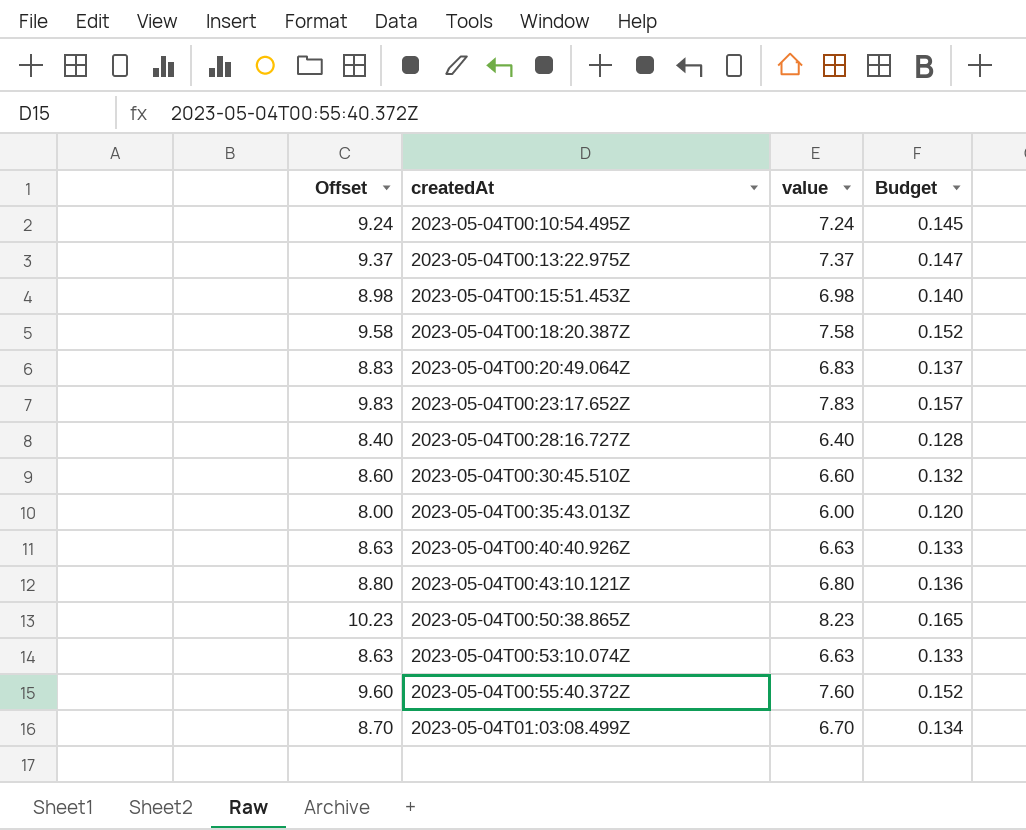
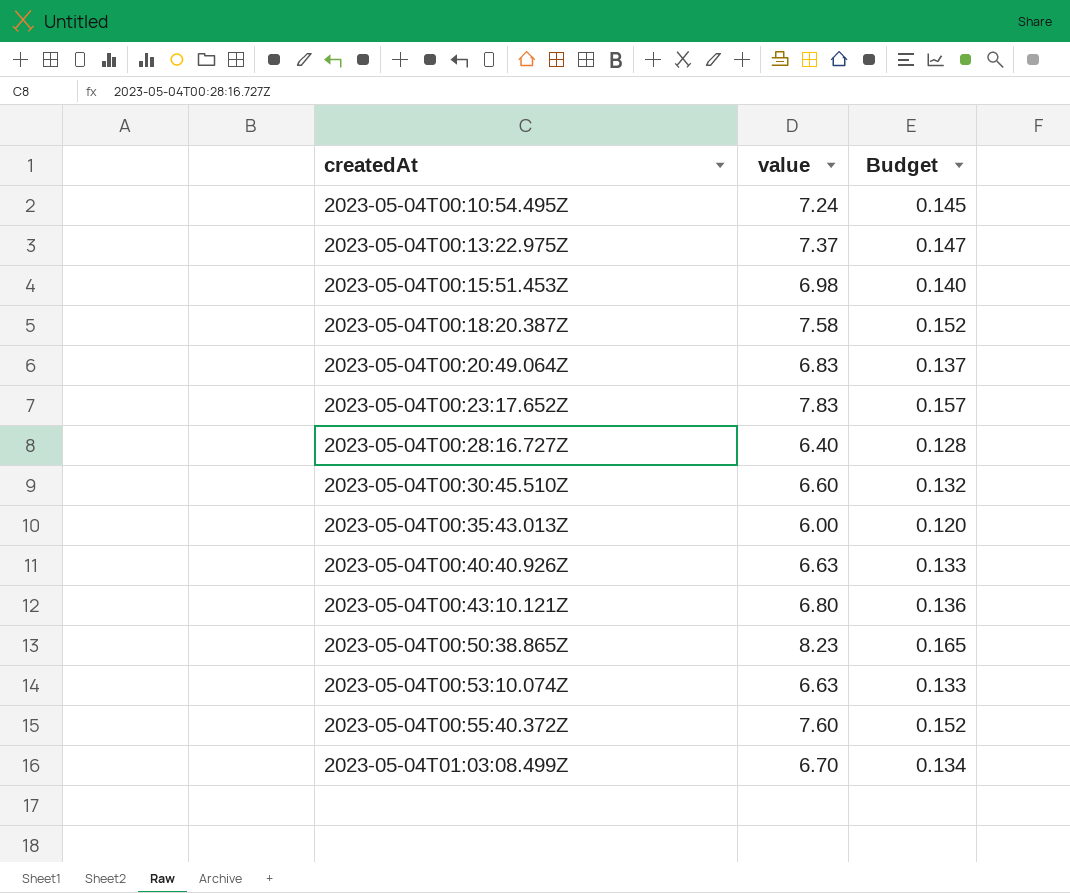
column Offset | formula: [value] + 2 -> none

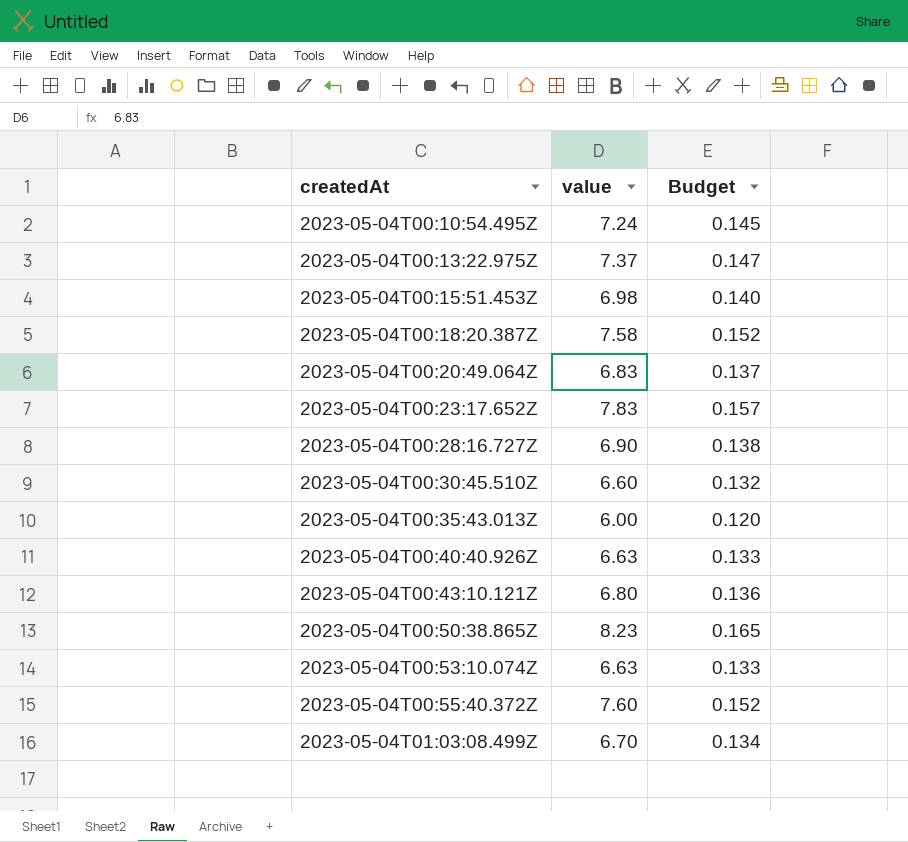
2023-05-04T00:28:16.727Z | value: 6.40 -> 6.90
2023-05-04T00:28:16.727Z | Budget: 0.128 -> 0.138

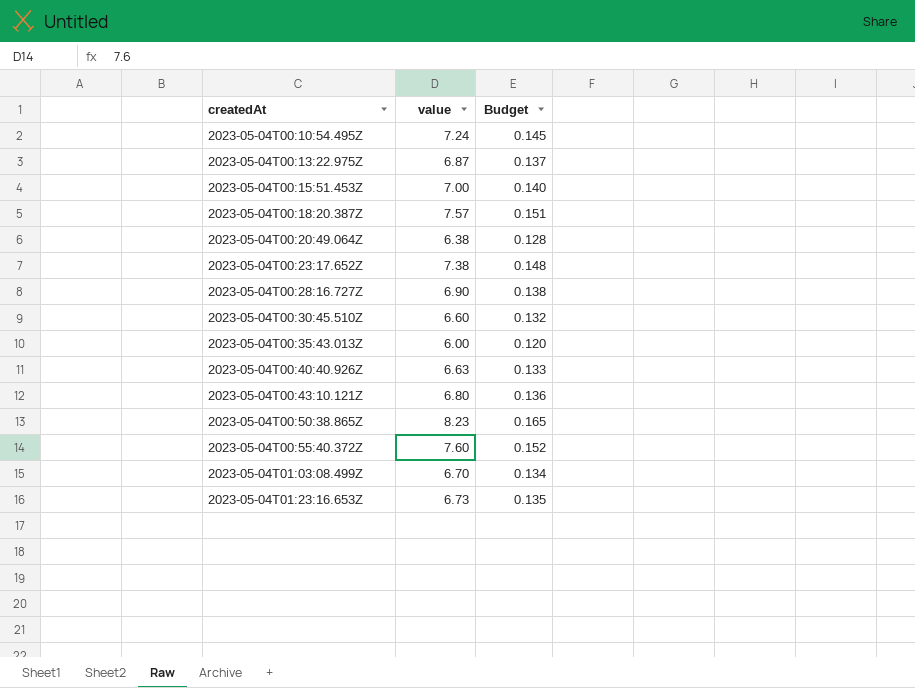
row 2023-05-04T00:53:10.074Z: 6.63 | 0.133 -> none
2023-05-04T00:13:22.975Z | value: 7.37 -> 6.87
2023-05-04T00:13:22.975Z | Budget: 0.147 -> 0.137
2023-05-04T00:15:51.453Z | value: 6.98 -> 7.00
2023-05-04T00:18:20.387Z | value: 7.58 -> 7.57
2023-05-04T00:18:20.387Z | Budget: 0.152 -> 0.151
2023-05-04T00:20:49.064Z | value: 6.83 -> 6.38
2023-05-04T00:20:49.064Z | Budget: 0.137 -> 0.128
2023-05-04T00:23:17.652Z | value: 7.83 -> 7.38
2023-05-04T00:23:17.652Z | Budget: 0.157 -> 0.148
row 2023-05-04T01:23:16.653Z: none -> 6.73 | 0.135

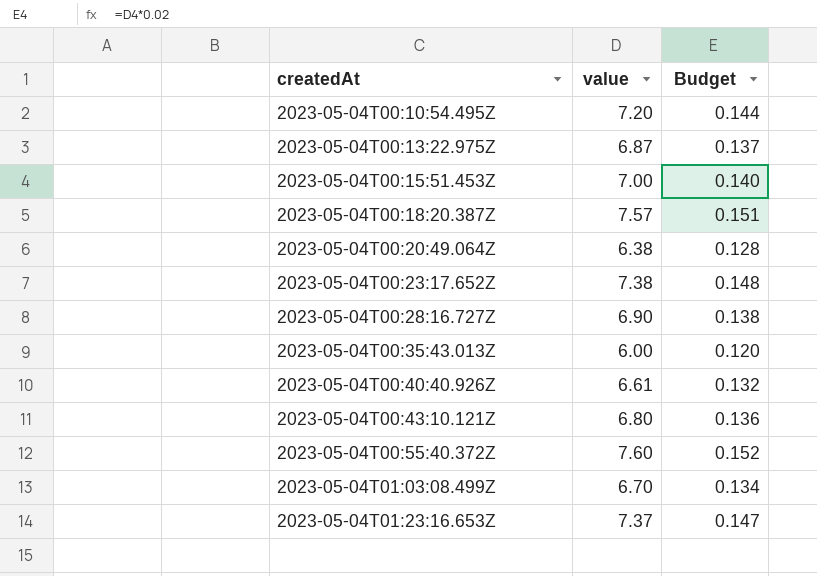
row 2023-05-04T00:30:45.510Z: 6.60 | 0.132 -> none
row 2023-05-04T00:50:38.865Z: 8.23 | 0.165 -> none
2023-05-04T00:10:54.495Z | value: 7.24 -> 7.20
2023-05-04T00:10:54.495Z | Budget: 0.145 -> 0.144
2023-05-04T00:40:40.926Z | value: 6.63 -> 6.61
2023-05-04T00:40:40.926Z | Budget: 0.133 -> 0.132
2023-05-04T01:23:16.653Z | value: 6.73 -> 7.37
2023-05-04T01:23:16.653Z | Budget: 0.135 -> 0.147

